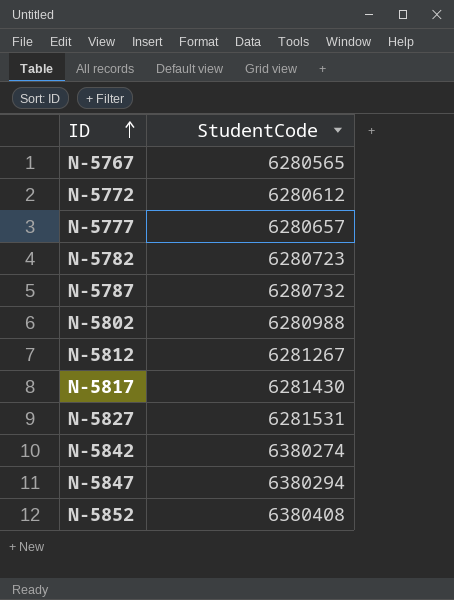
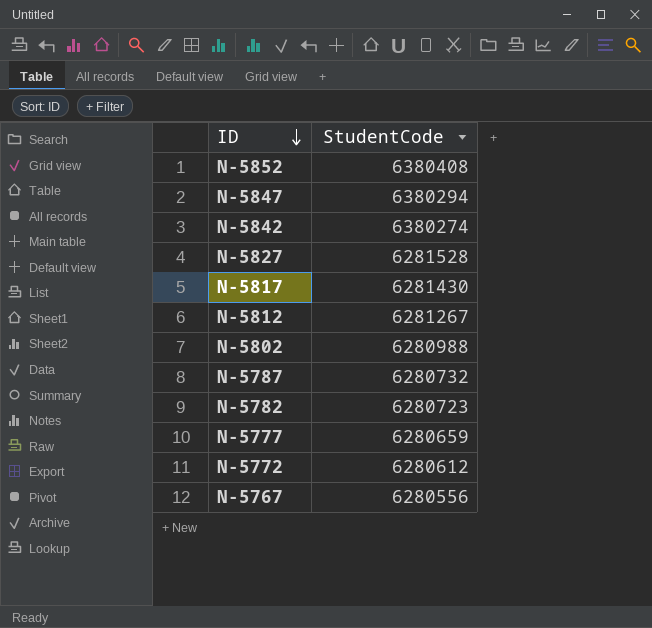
row order: ID ascending -> ID descending
N-5827 | StudentCode: 6281531 -> 6281528
N-5777 | StudentCode: 6280657 -> 6280659
N-5767 | StudentCode: 6280565 -> 6280556

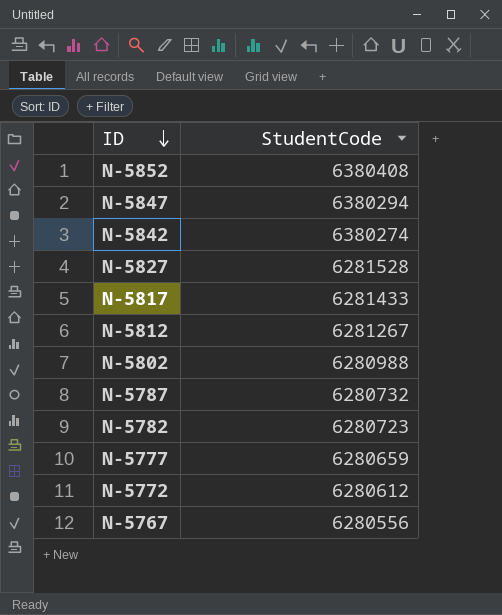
N-5817 | StudentCode: 6281430 -> 6281433

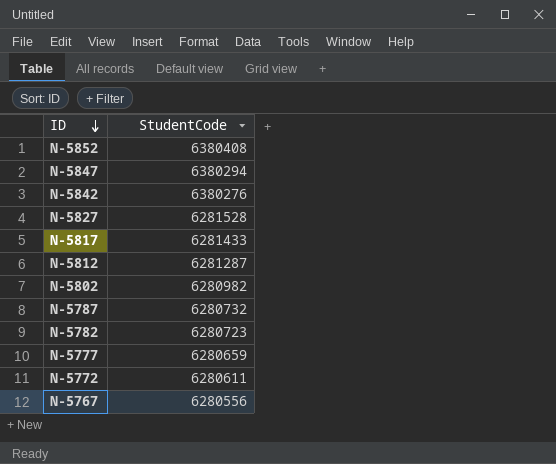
N-5842 | StudentCode: 6380274 -> 6380276
N-5812 | StudentCode: 6281267 -> 6281287
N-5802 | StudentCode: 6280988 -> 6280982
N-5772 | StudentCode: 6280612 -> 6280611

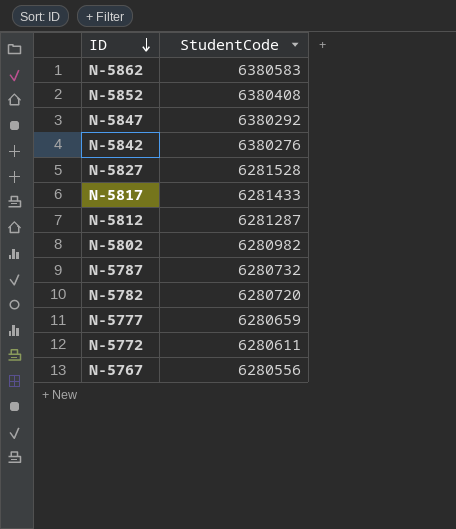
row N-5862: none -> 6380583
N-5847 | StudentCode: 6380294 -> 6380292
N-5782 | StudentCode: 6280723 -> 6280720

